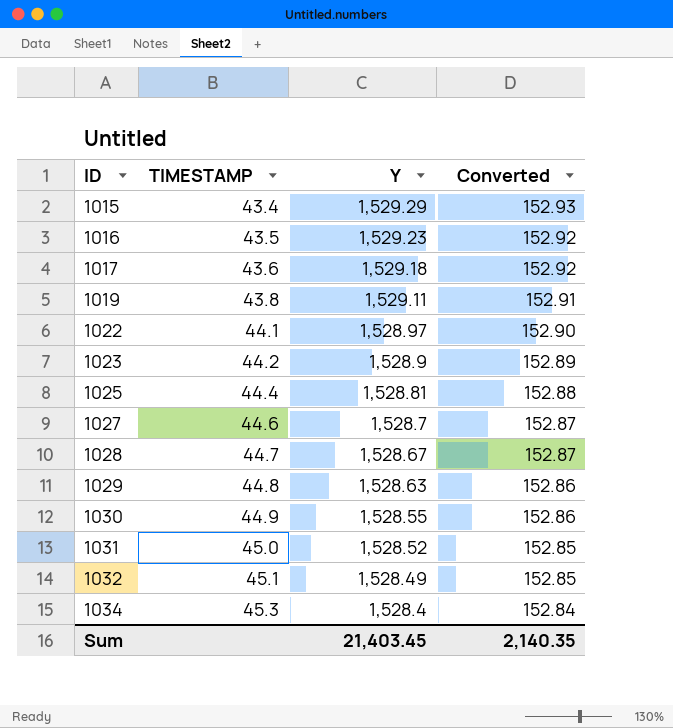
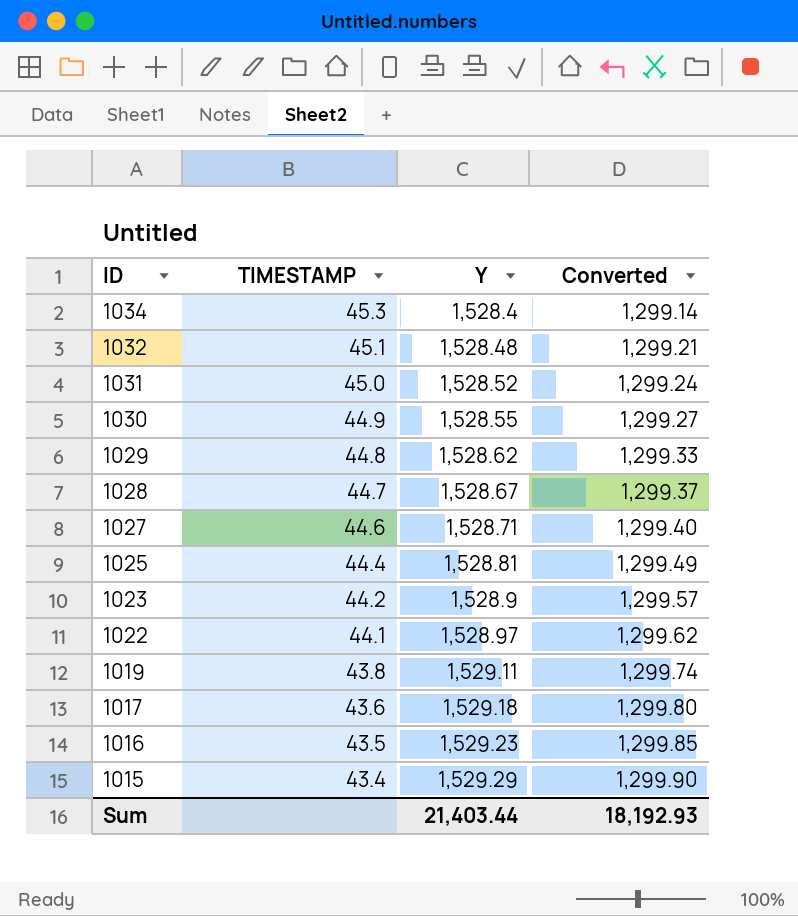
row order: ID ascending -> ID descending
column Converted | formula: [Y] * 0.1 -> [Y] * 0.85
1032 | Y: 1,528.49 -> 1,528.48
1029 | Y: 1,528.63 -> 1,528.62
1027 | Y: 1,528.7 -> 1,528.71
Sum | Y: 21,403.45 -> 21,403.44
Sum | Converted: 2,140.35 -> 18,192.93

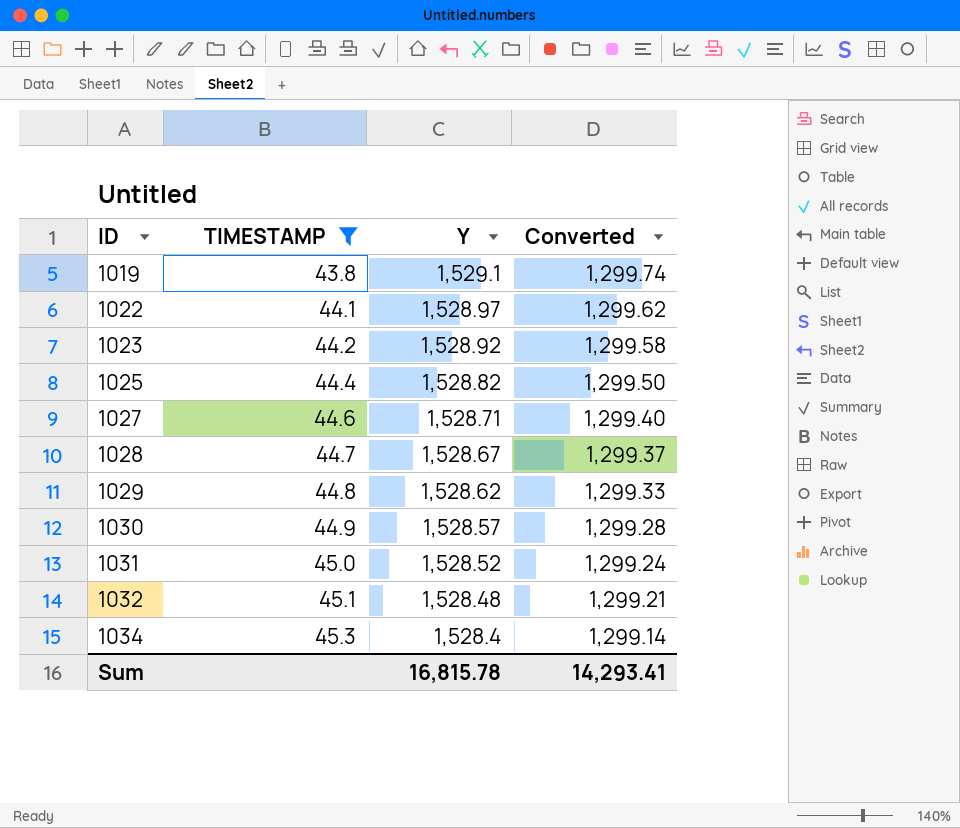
filter: none -> TIMESTAMP >= 43.8
row order: ID descending -> ID ascending
1019 | Y: 1,529.11 -> 1,529.1
1023 | Y: 1,528.9 -> 1,528.92
1023 | Converted: 1,299.57 -> 1,299.58
1025 | Y: 1,528.81 -> 1,528.82
1025 | Converted: 1,299.49 -> 1,299.50
1030 | Y: 1,528.55 -> 1,528.57
1030 | Converted: 1,299.27 -> 1,299.28
Sum | Y: 21,403.44 -> 16,815.78
Sum | Converted: 18,192.93 -> 14,293.41

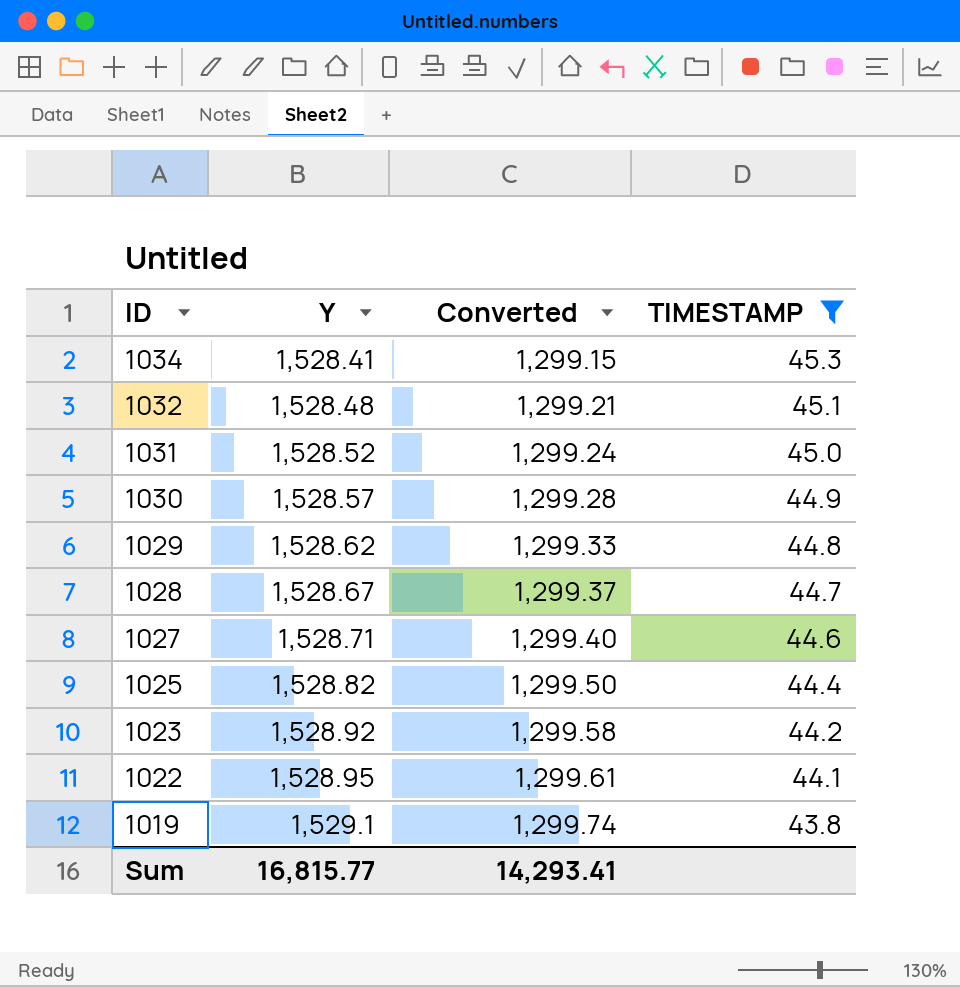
row order: ID ascending -> ID descending
column TIMESTAMP | position: 2 -> 4
1034 | Y: 1,528.4 -> 1,528.41
1034 | Converted: 1,299.14 -> 1,299.15
1022 | Y: 1,528.97 -> 1,528.95
1022 | Converted: 1,299.62 -> 1,299.61
Sum | Y: 16,815.78 -> 16,815.77

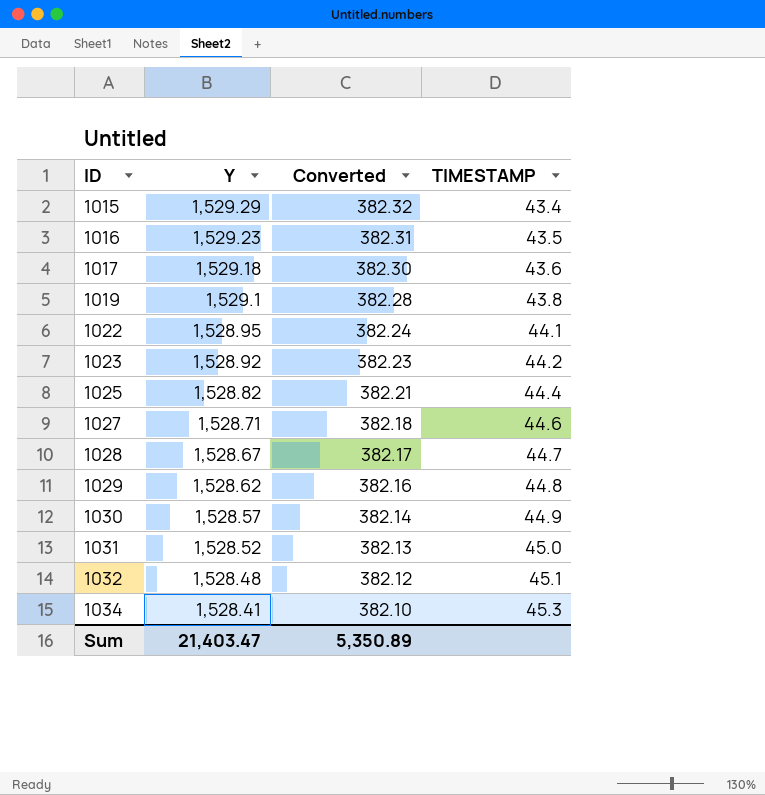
filter: TIMESTAMP >= 43.8 -> none
row order: ID descending -> ID ascending
column Converted | formula: [Y] * 0.85 -> [Y] * 0.25
Sum | Y: 16,815.77 -> 21,403.47
Sum | Converted: 14,293.41 -> 5,350.89

